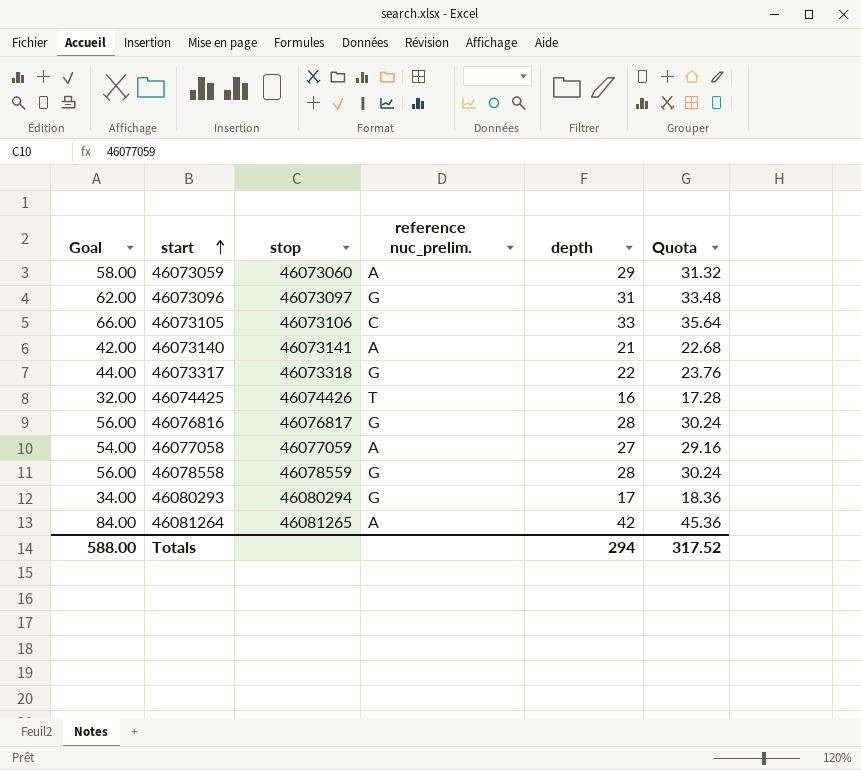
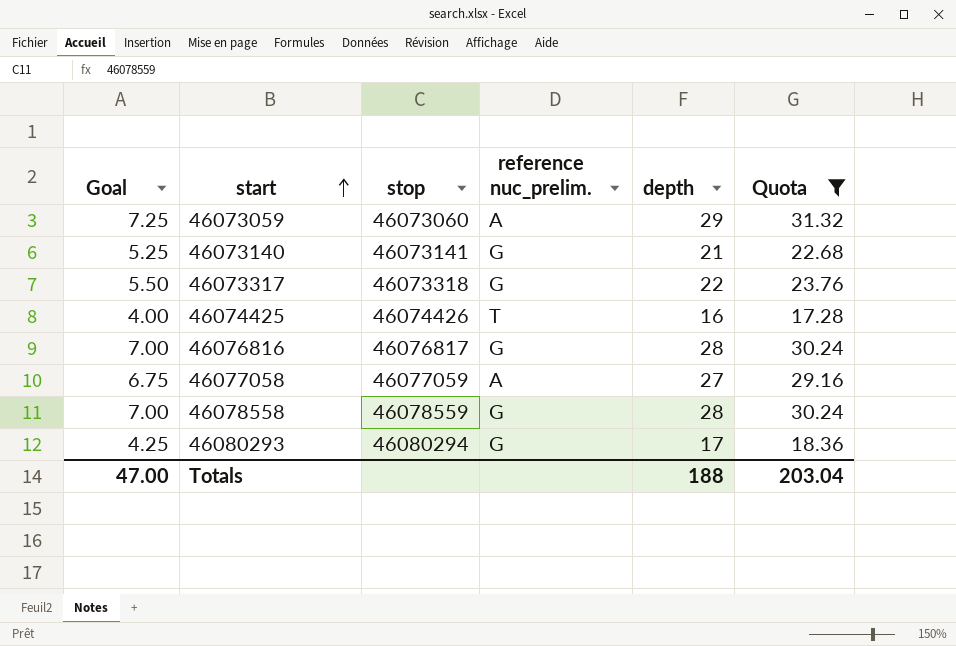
filter: none -> Quota <= 31.32
column Goal | formula: [depth] * 2 -> [depth] * 0.25
46073140 | reference nuc_prelim.: A -> G
Totals | Goal: 588.00 -> 47.00
Totals | depth: 294 -> 188
Totals | Quota: 317.52 -> 203.04

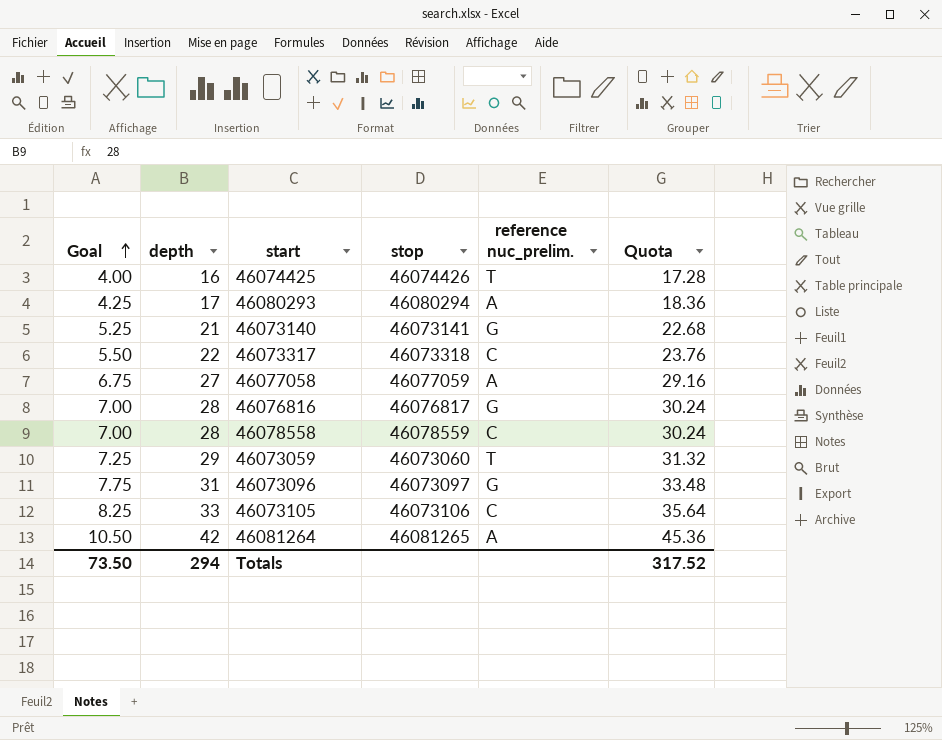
filter: Quota <= 31.32 -> none
row order: start ascending -> Goal ascending
column depth | position: 5 -> 2
46080293 | reference nuc_prelim.: G -> A
46073317 | reference nuc_prelim.: G -> C
46078558 | reference nuc_prelim.: G -> C
46073059 | reference nuc_prelim.: A -> T
Totals | Goal: 47.00 -> 73.50
Totals | depth: 188 -> 294
Totals | Quota: 203.04 -> 317.52

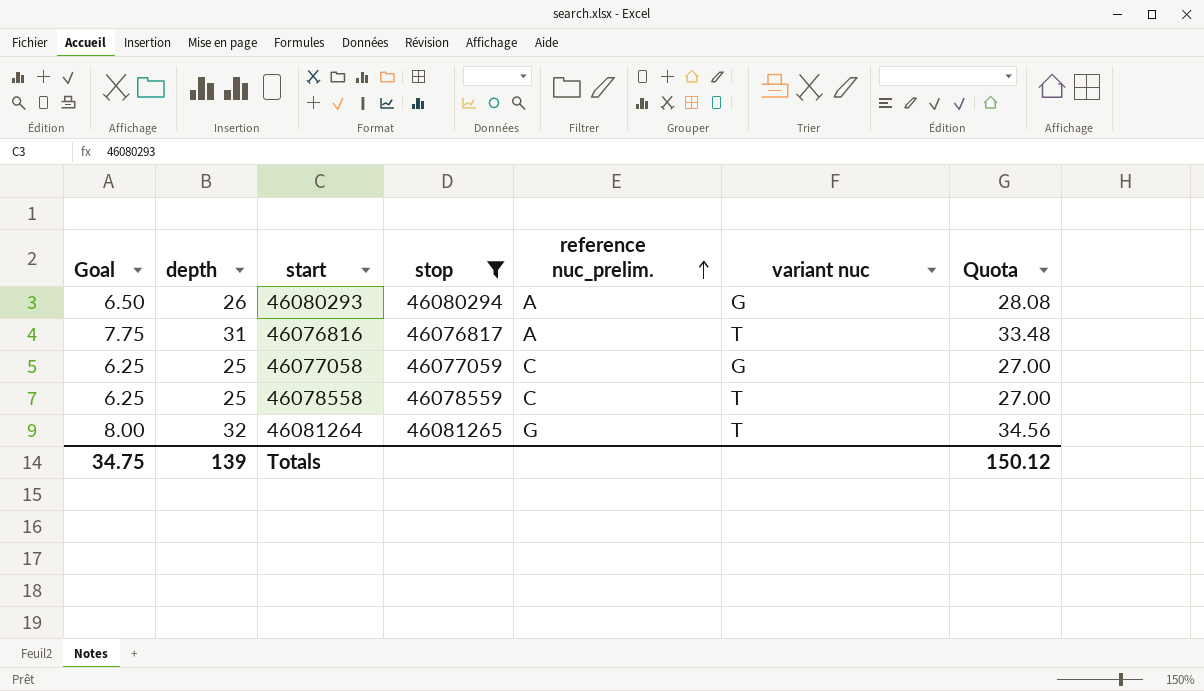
filter: none -> stop >= 46076817
row order: Goal ascending -> reference nuc_prelim. ascending
column variant nuc | position: none -> 6
46080293 | Goal: 4.25 -> 6.50
46080293 | depth: 17 -> 26
46080293 | Quota: 18.36 -> 28.08
46076816 | Goal: 7.00 -> 7.75
46076816 | depth: 28 -> 31
46076816 | reference nuc_prelim.: G -> A
46076816 | Quota: 30.24 -> 33.48
46077058 | Goal: 6.75 -> 6.25
46077058 | depth: 27 -> 25
46077058 | reference nuc_prelim.: A -> C
46077058 | Quota: 29.16 -> 27.00
46078558 | Goal: 7.00 -> 6.25
46078558 | depth: 28 -> 25
46078558 | Quota: 30.24 -> 27.00
46081264 | Goal: 10.50 -> 8.00
46081264 | depth: 42 -> 32
46081264 | reference nuc_prelim.: A -> G
46081264 | Quota: 45.36 -> 34.56
Totals | Goal: 73.50 -> 34.75
Totals | depth: 294 -> 139
Totals | Quota: 317.52 -> 150.12

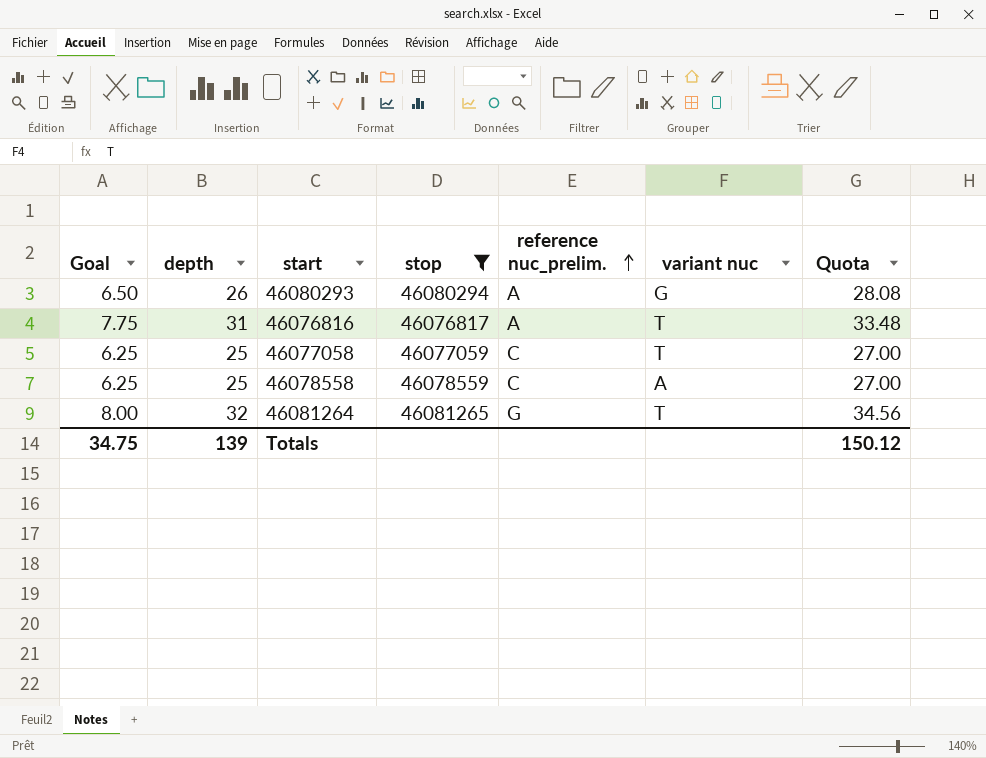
46077058 | variant nuc: G -> T
46078558 | variant nuc: T -> A

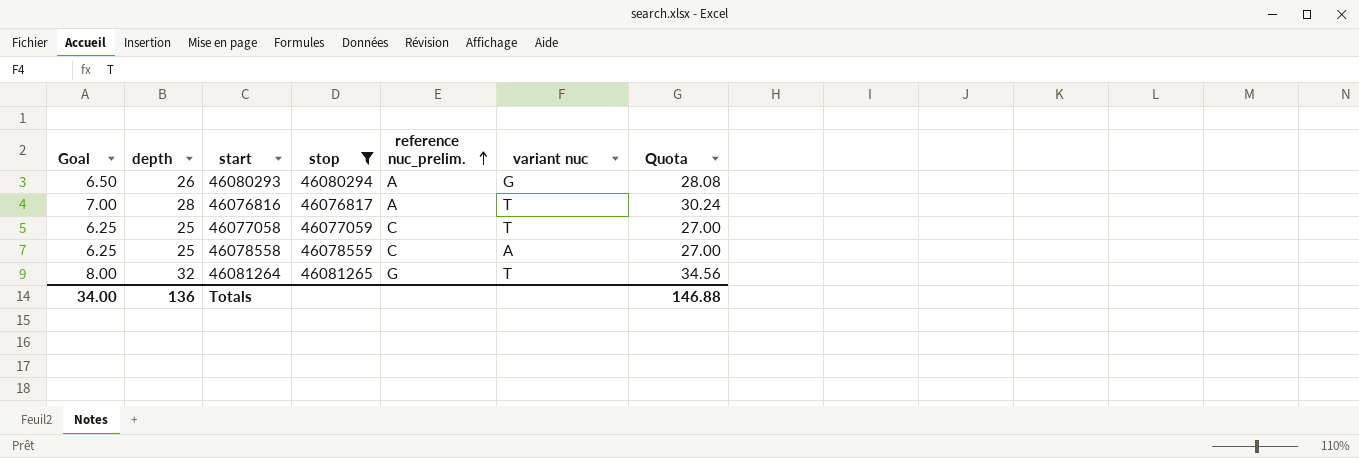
46076816 | Goal: 7.75 -> 7.00
46076816 | depth: 31 -> 28
46076816 | Quota: 33.48 -> 30.24
Totals | Goal: 34.75 -> 34.00
Totals | depth: 139 -> 136
Totals | Quota: 150.12 -> 146.88

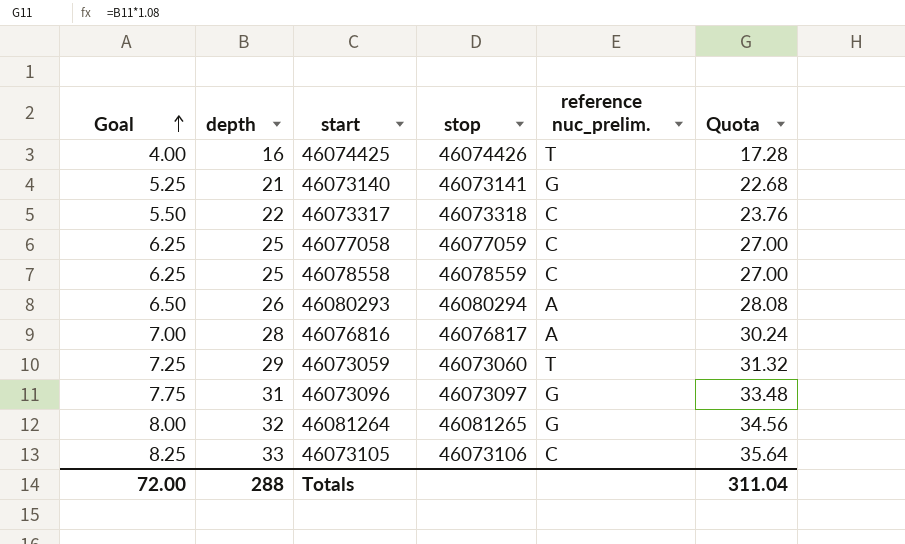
filter: stop >= 46076817 -> none
row order: reference nuc_prelim. ascending -> Goal ascending
column variant nuc | position: 6 -> none
Totals | Goal: 34.00 -> 72.00
Totals | depth: 136 -> 288
Totals | Quota: 146.88 -> 311.04

